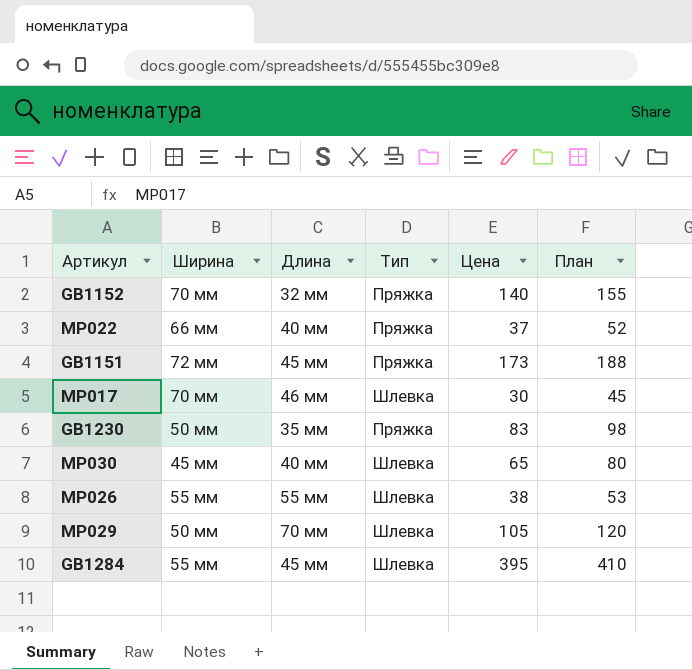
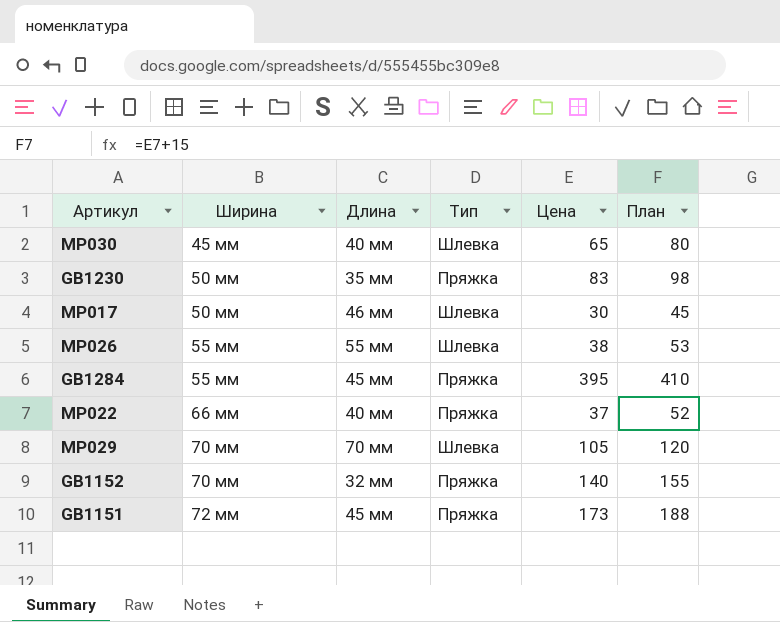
row order: none -> Ширина ascending
MP017 | Ширина: 70 мм -> 50 мм
GB1284 | Тип: Шлевка -> Пряжка
MP029 | Ширина: 50 мм -> 70 мм

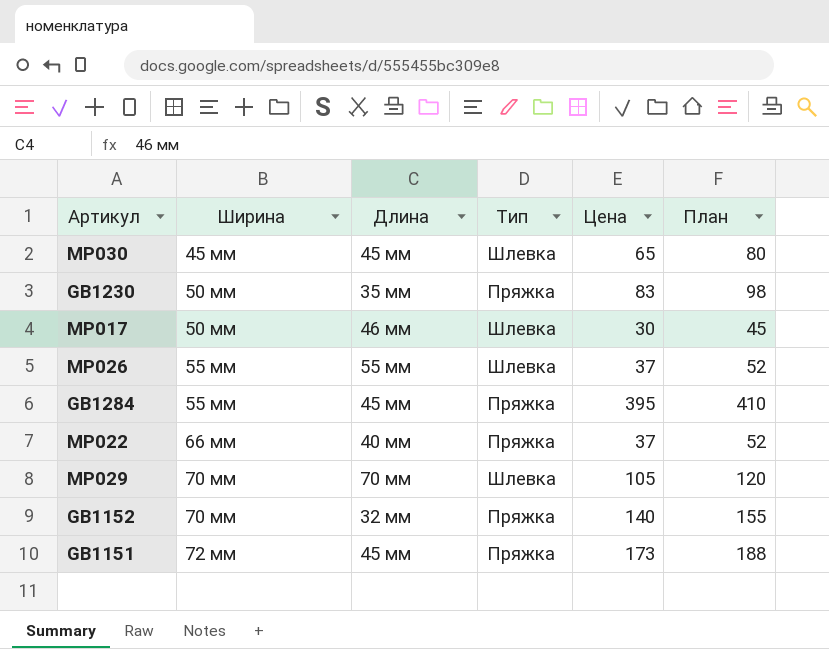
MP030 | Длина: 40 мм -> 45 мм
MP026 | Цена: 38 -> 37
MP026 | План: 53 -> 52

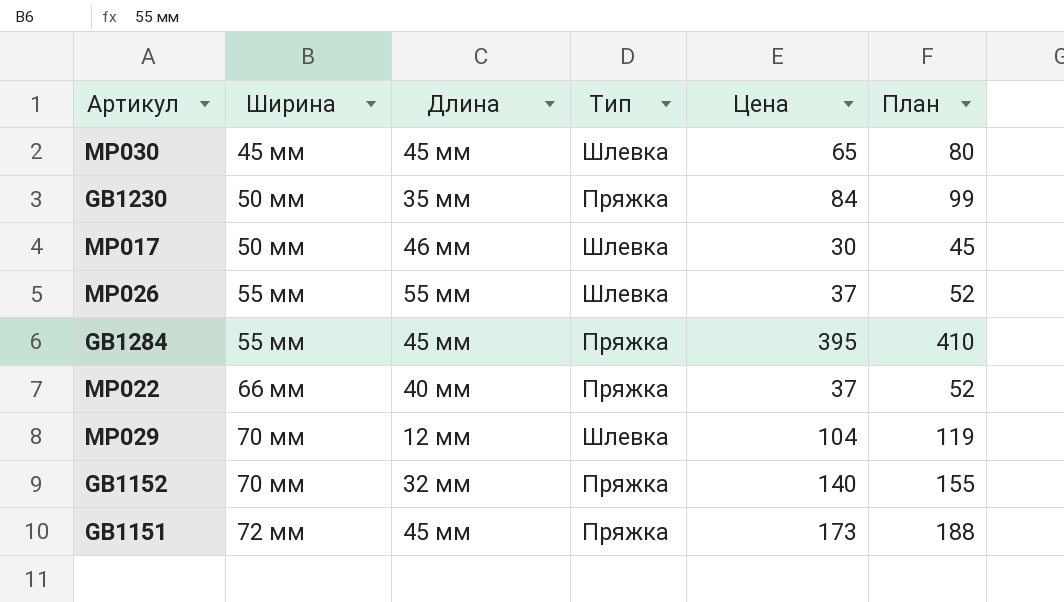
GB1230 | Цена: 83 -> 84
GB1230 | План: 98 -> 99
MP029 | Длина: 70 мм -> 12 мм
MP029 | Цена: 105 -> 104
MP029 | План: 120 -> 119

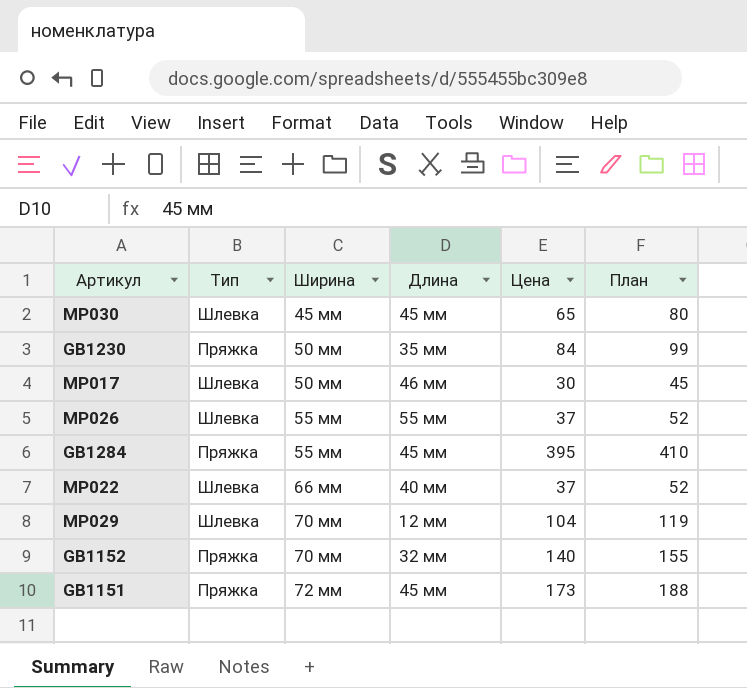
column Тип | position: 4 -> 2
MP022 | Тип: Пряжка -> Шлевка

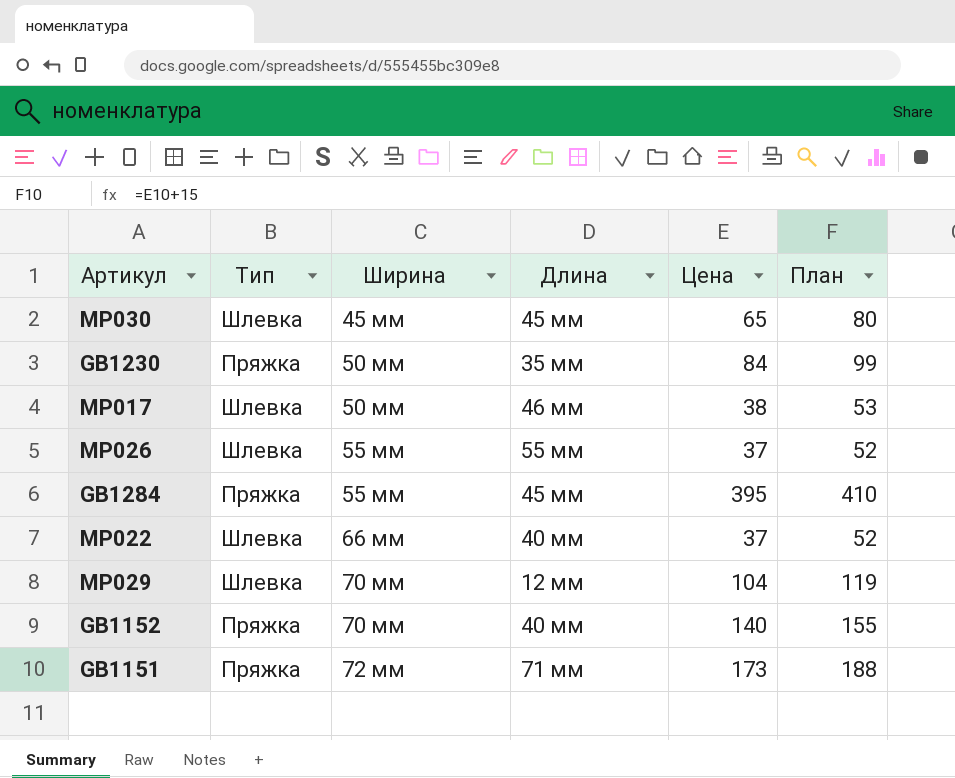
MP017 | Цена: 30 -> 38
MP017 | План: 45 -> 53
GB1152 | Длина: 32 мм -> 40 мм
GB1151 | Длина: 45 мм -> 71 мм

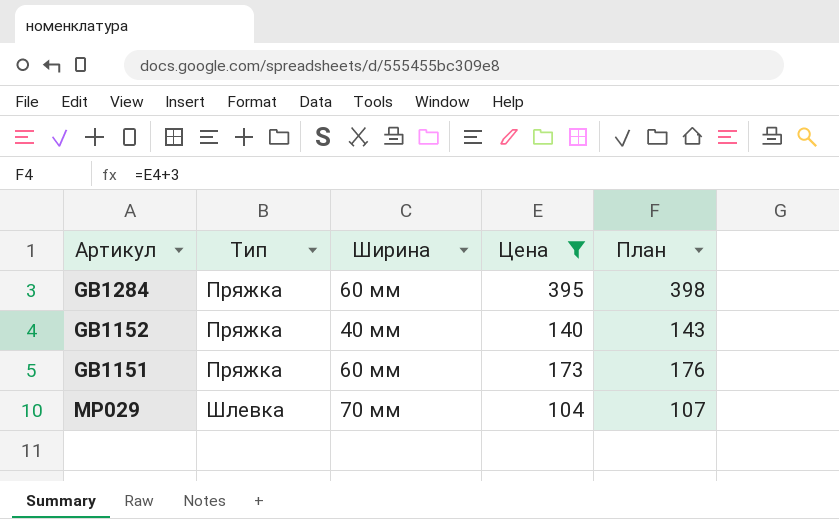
filter: none -> Цена >= 104
row order: Ширина ascending -> Тип ascending
column Длина | position: 4 -> none
column План | formula: [Цена] + 15 -> [Цена] + 3
GB1284 | Ширина: 55 мм -> 60 мм
GB1152 | Ширина: 70 мм -> 40 мм
GB1151 | Ширина: 72 мм -> 60 мм

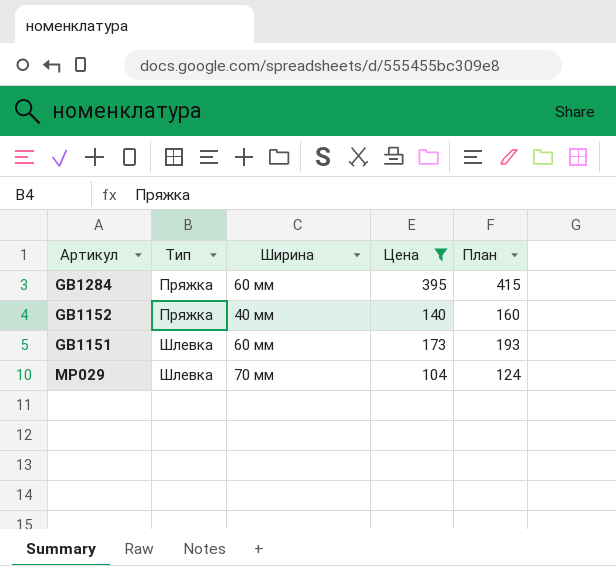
column План | formula: [Цена] + 3 -> [Цена] + 20
GB1151 | Тип: Пряжка -> Шлевка

